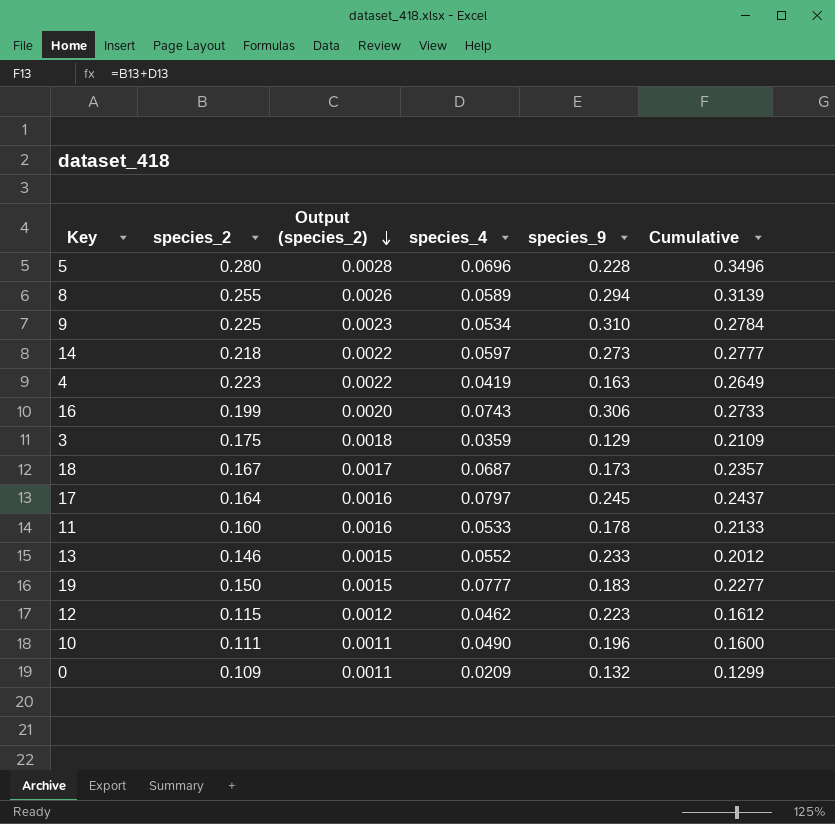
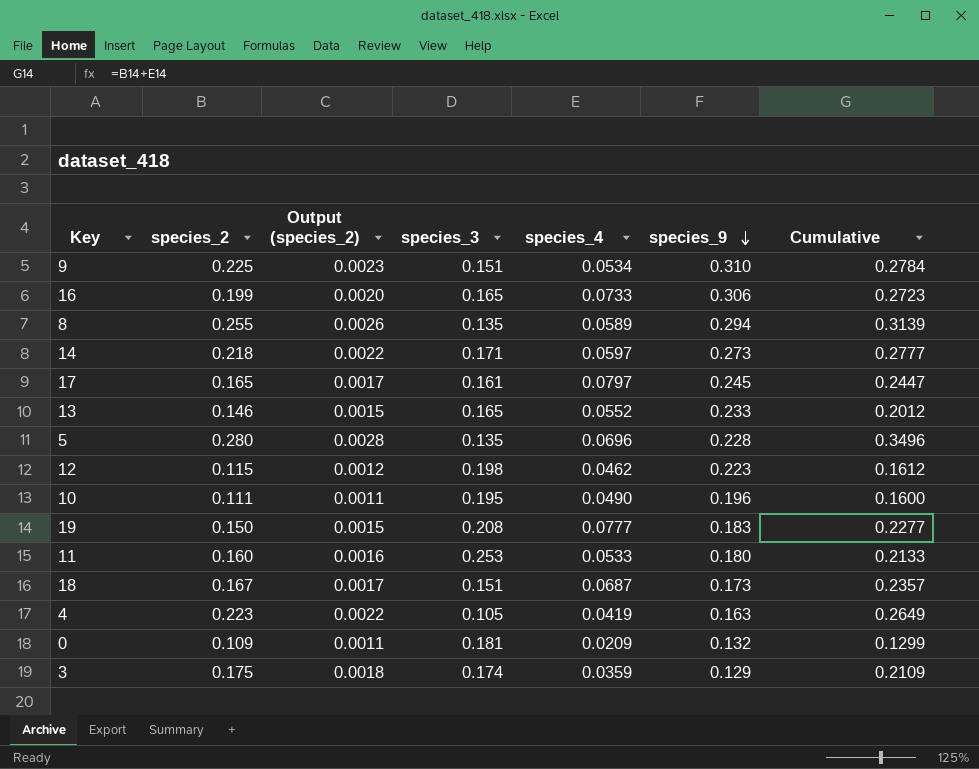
row order: Output (species_2) descending -> species_9 descending
column species_3 | position: none -> 4
16 | species_4: 0.0743 -> 0.0733
16 | Cumulative: 0.2733 -> 0.2723
17 | species_2: 0.164 -> 0.165
17 | Output (species_2): 0.0016 -> 0.0017
17 | Cumulative: 0.2437 -> 0.2447
11 | species_9: 0.178 -> 0.180

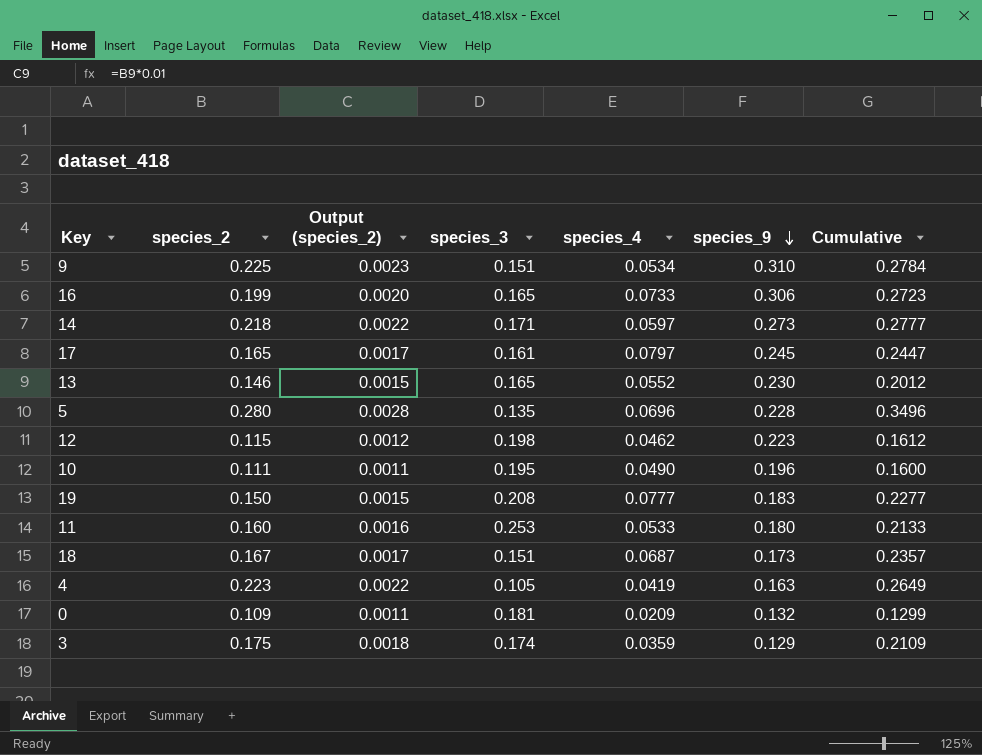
row 8: 0.255 | 0.0026 | 0.135 | 0.0589 | 0.294 | 0.3139 -> none
13 | species_9: 0.233 -> 0.230

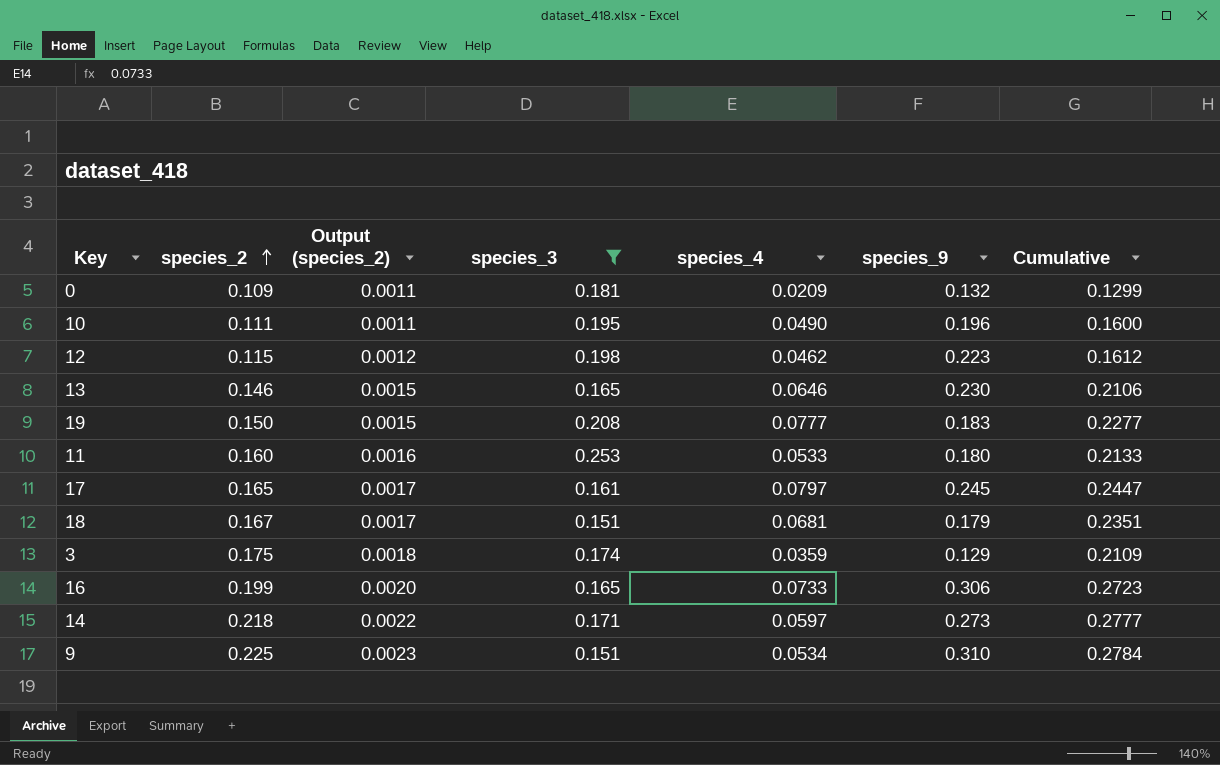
filter: none -> species_3 >= 0.151
row order: species_9 descending -> species_2 ascending
13 | species_4: 0.0552 -> 0.0646
13 | Cumulative: 0.2012 -> 0.2106
18 | species_4: 0.0687 -> 0.0681
18 | species_9: 0.173 -> 0.179
18 | Cumulative: 0.2357 -> 0.2351

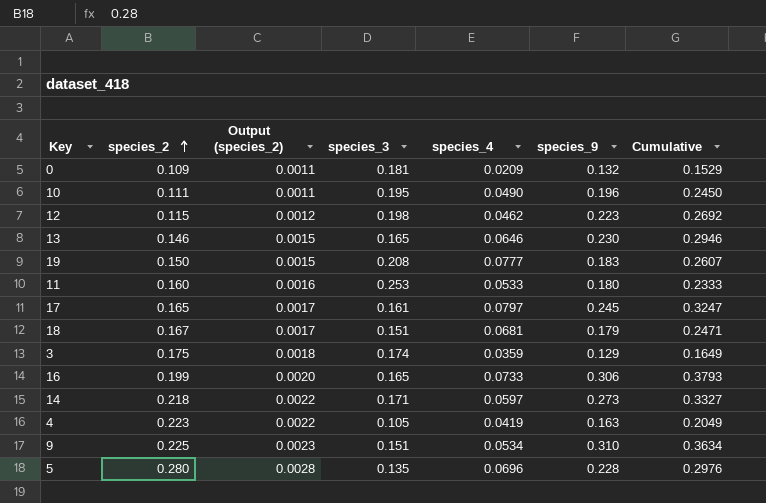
filter: species_3 >= 0.151 -> none
column Cumulative | formula: [species_2] + [species_4] -> [species_4] + [species_9]

